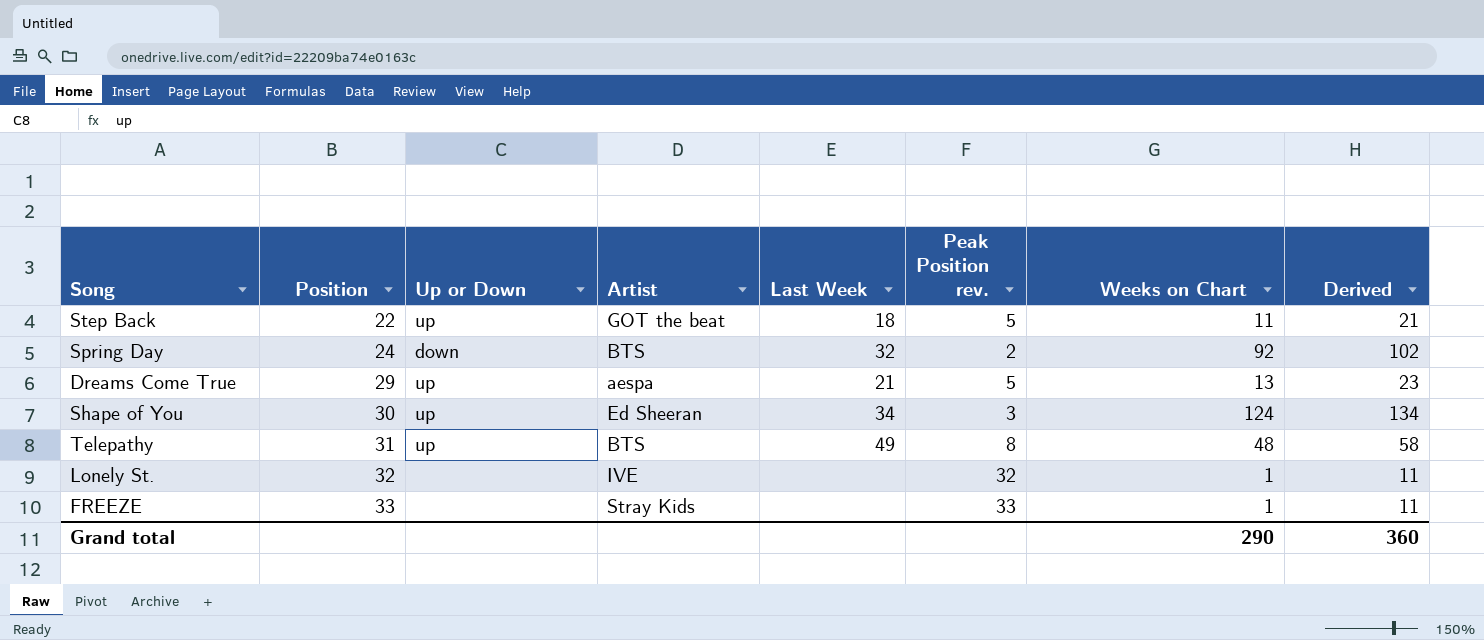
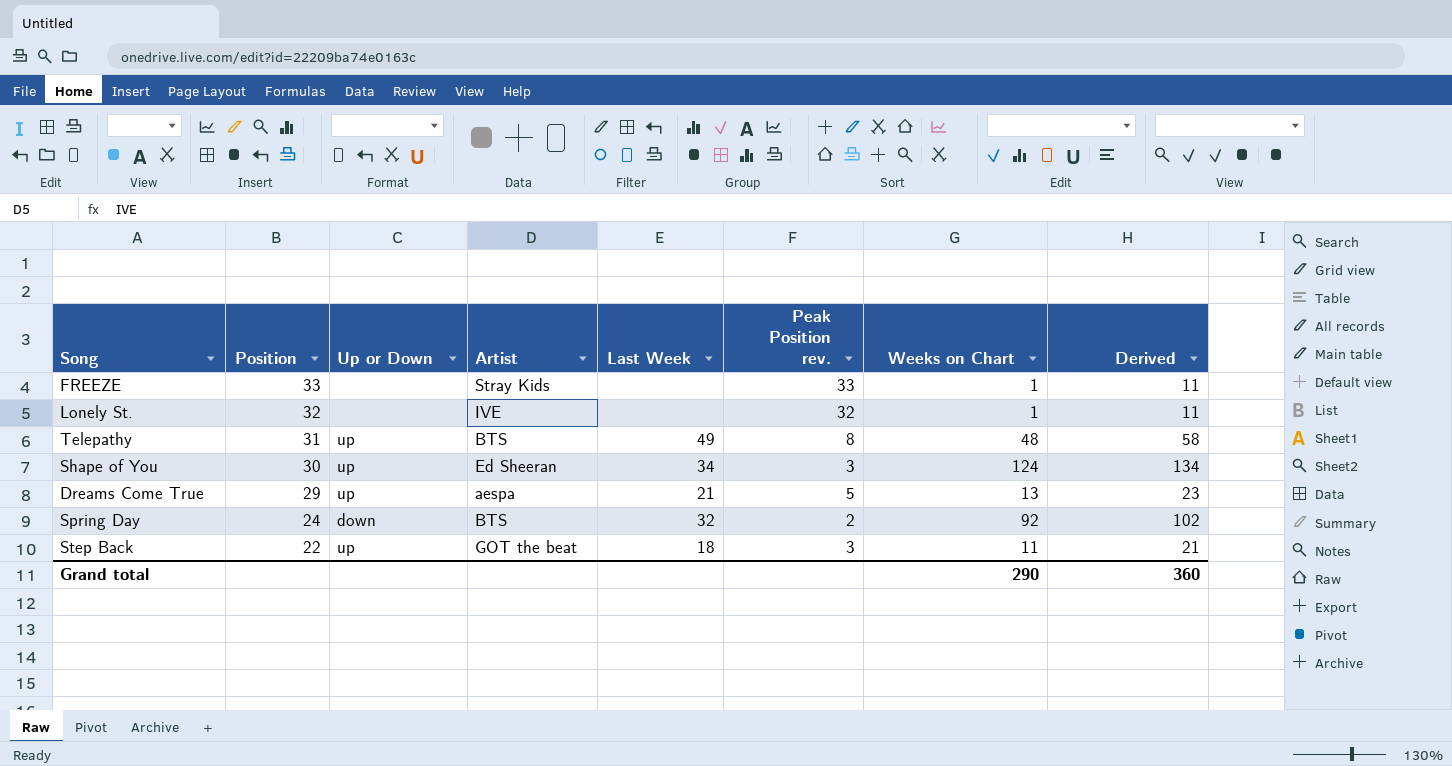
row order: Position ascending -> Position descending
Step Back | Peak Position rev.: 5 -> 3

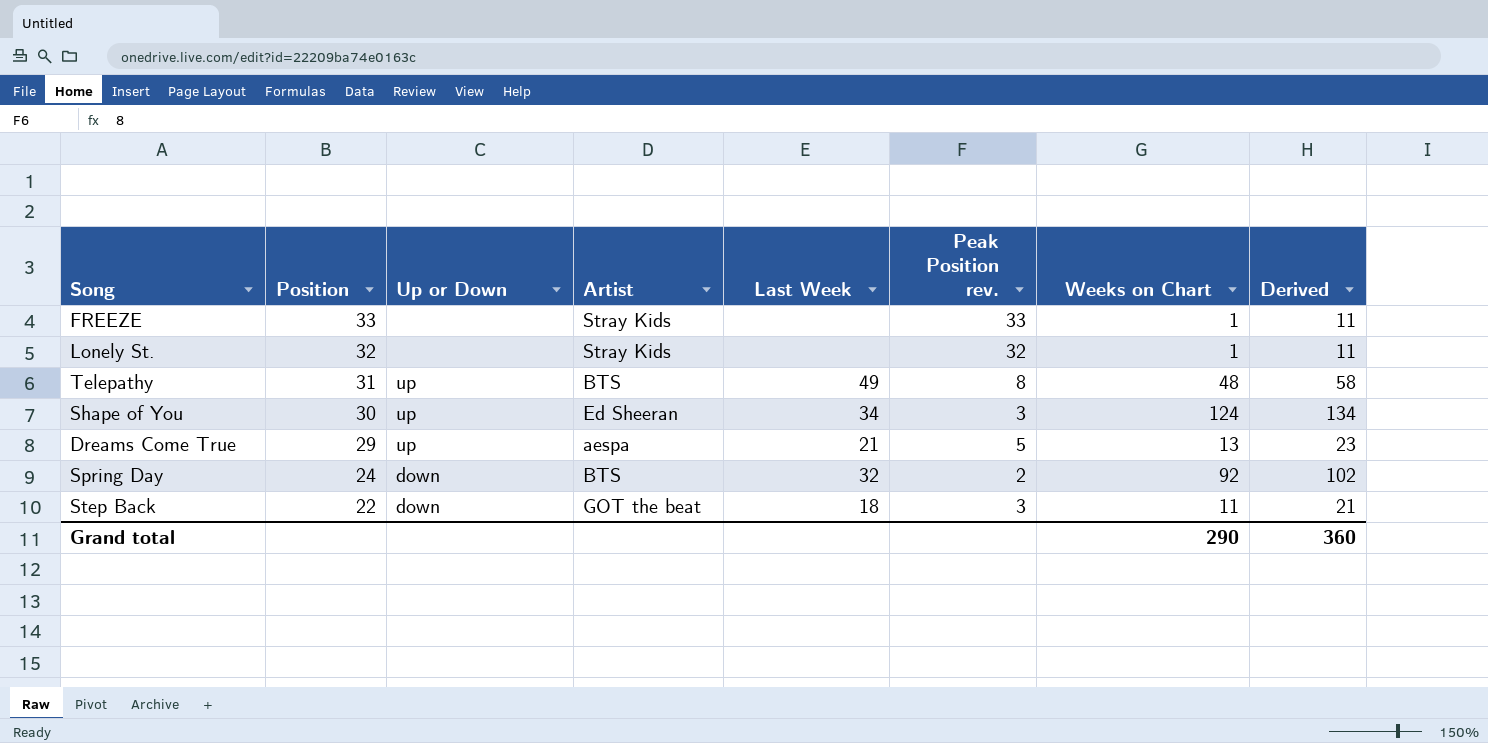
Lonely St. | Artist: IVE -> Stray Kids
Step Back | Up or Down: up -> down

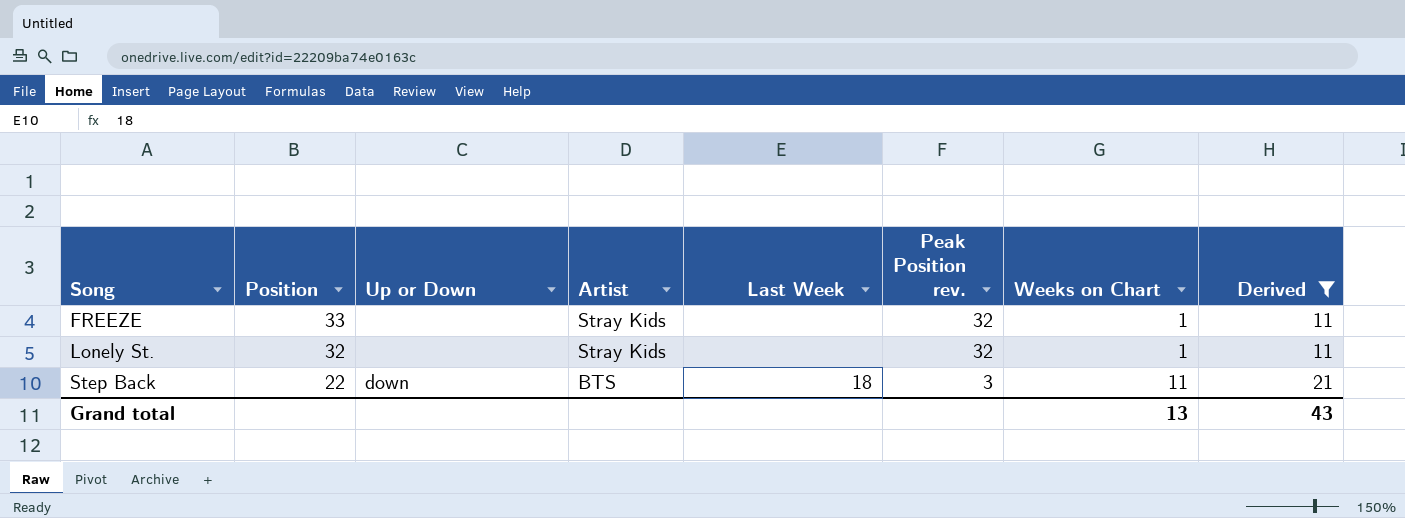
filter: none -> Derived <= 21
FREEZE | Peak Position rev.: 33 -> 32
Step Back | Artist: GOT the beat -> BTS
Grand total | Weeks on Chart: 290 -> 13
Grand total | Derived: 360 -> 43

